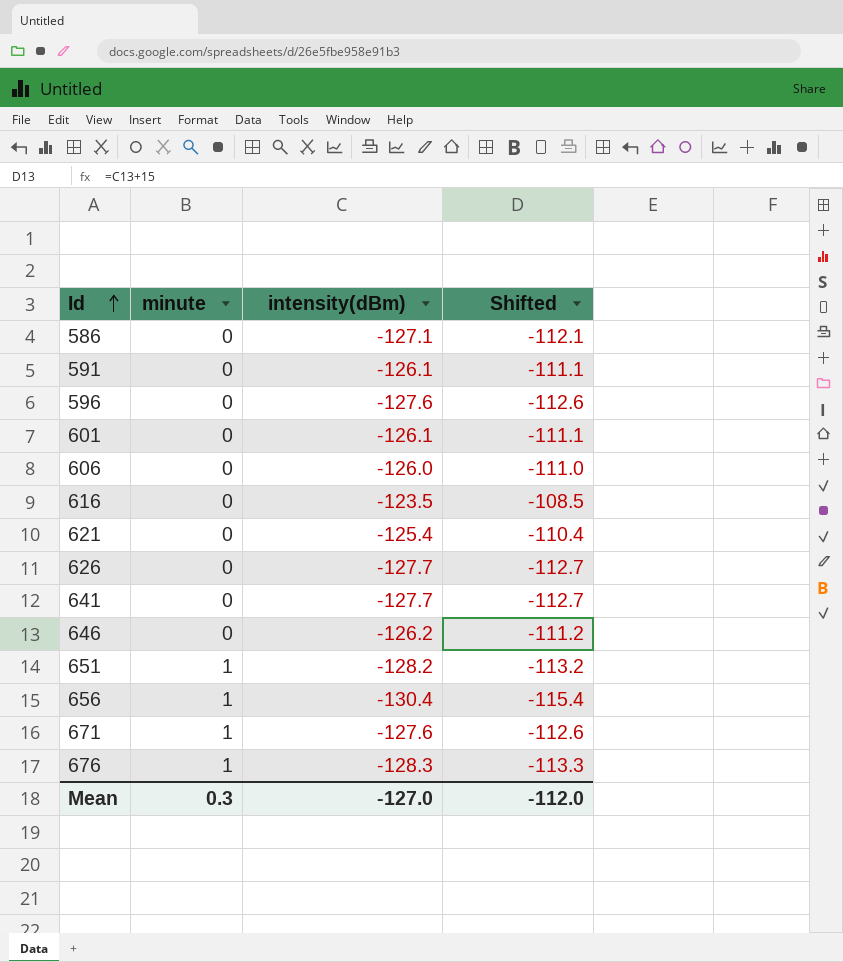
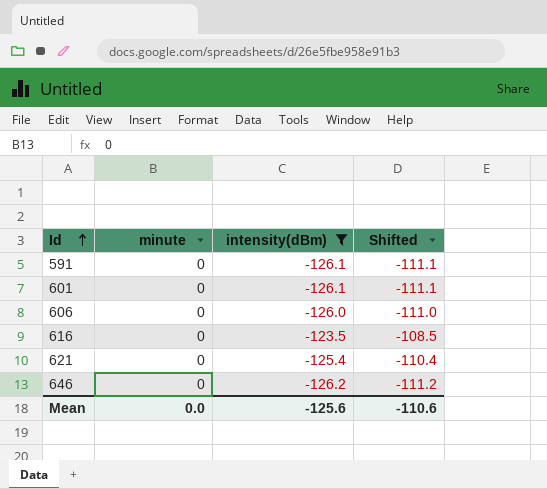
filter: none -> intensity(dBm) >= -126.2
Mean | minute: 0.3 -> 0.0
Mean | intensity(dBm): -127.0 -> -125.6
Mean | Shifted: -112.0 -> -110.6

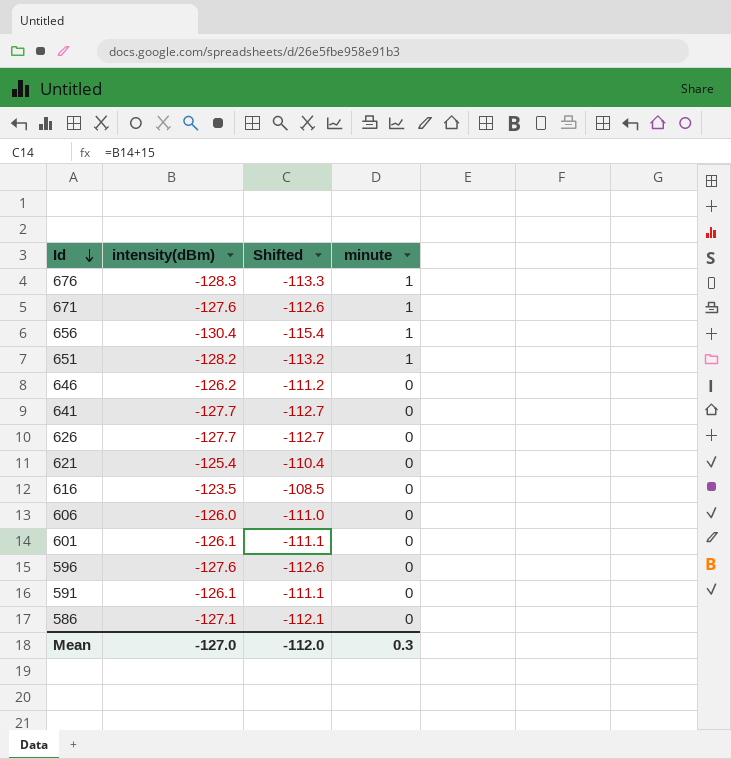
filter: intensity(dBm) >= -126.2 -> none
row order: Id ascending -> Id descending
column minute | position: 2 -> 4
Mean | intensity(dBm): -125.6 -> -127.0
Mean | Shifted: -110.6 -> -112.0
Mean | minute: 0.0 -> 0.3

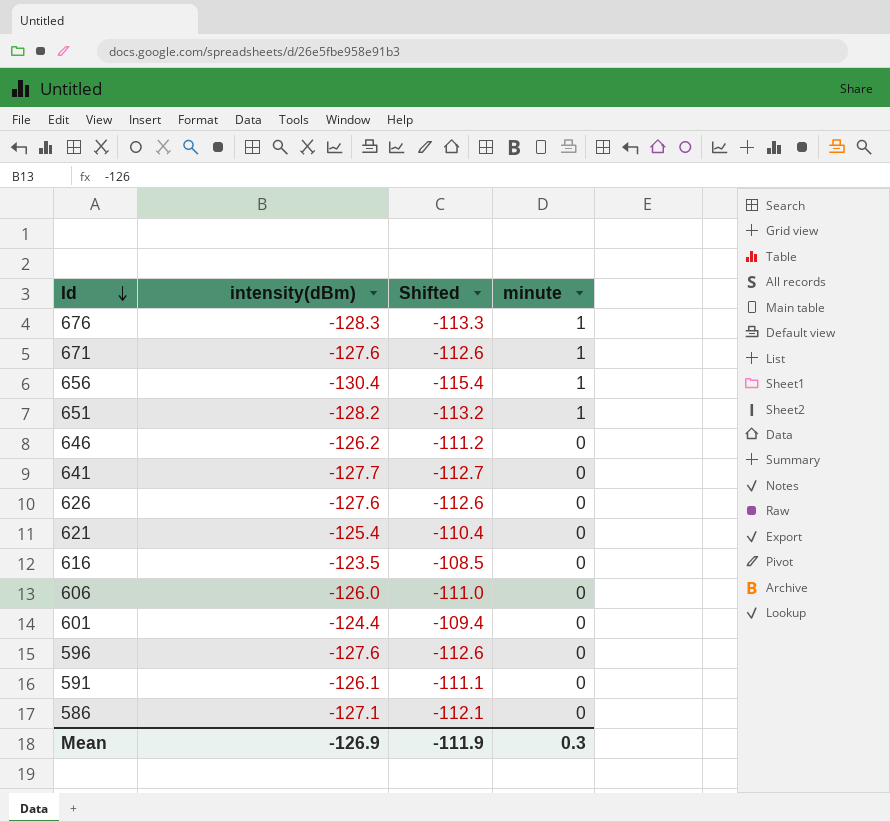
626 | intensity(dBm): -127.7 -> -127.6
626 | Shifted: -112.7 -> -112.6
601 | intensity(dBm): -126.1 -> -124.4
601 | Shifted: -111.1 -> -109.4
Mean | intensity(dBm): -127.0 -> -126.9
Mean | Shifted: -112.0 -> -111.9

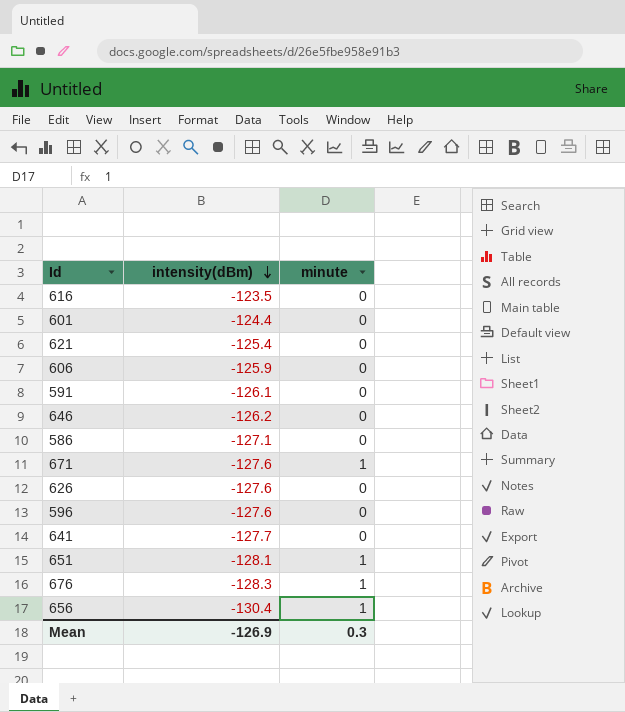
row order: Id descending -> intensity(dBm) descending
column Shifted | formula: [intensity(dBm)] + 15 -> none
606 | intensity(dBm): -126.0 -> -125.9
651 | intensity(dBm): -128.2 -> -128.1

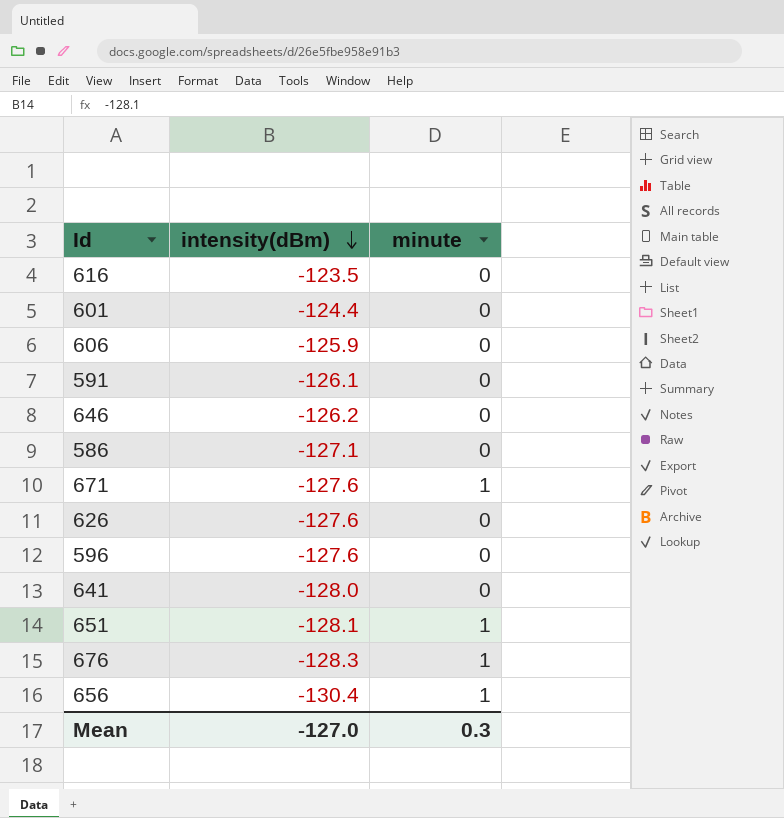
row 621: -125.4 | 0 -> none
641 | intensity(dBm): -127.7 -> -128.0
Mean | intensity(dBm): -126.9 -> -127.0

